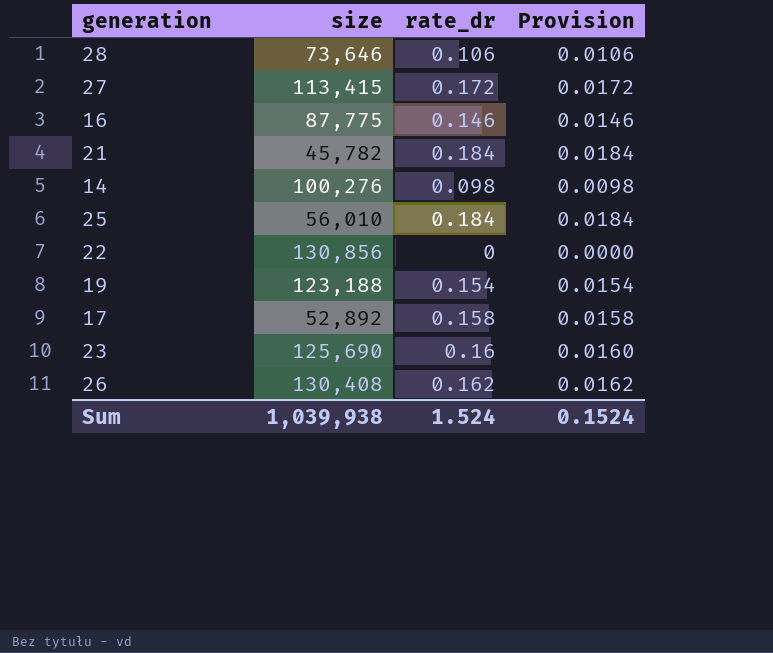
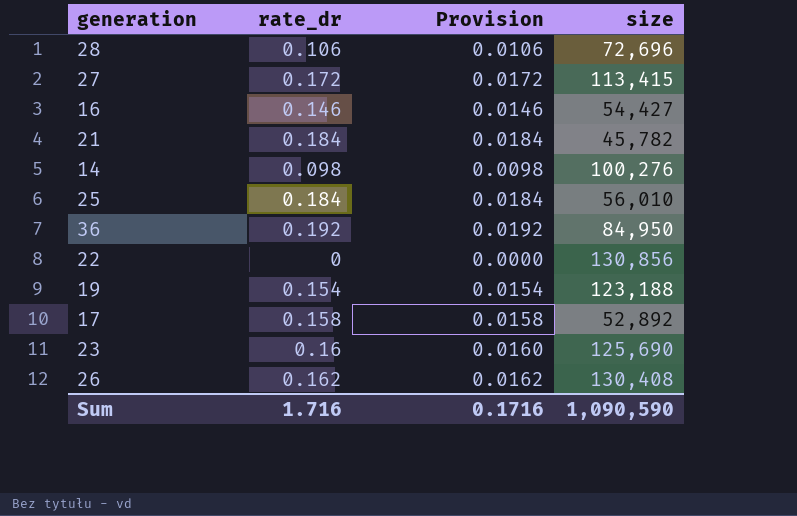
column size | position: 2 -> 4
28 | size: 73,646 -> 72,696
16 | size: 87,775 -> 54,427
row 36: none -> 0.192 | 0.0192 | 84,950
Sum | rate_dr: 1.524 -> 1.716
Sum | Provision: 0.1524 -> 0.1716
Sum | size: 1,039,938 -> 1,090,590

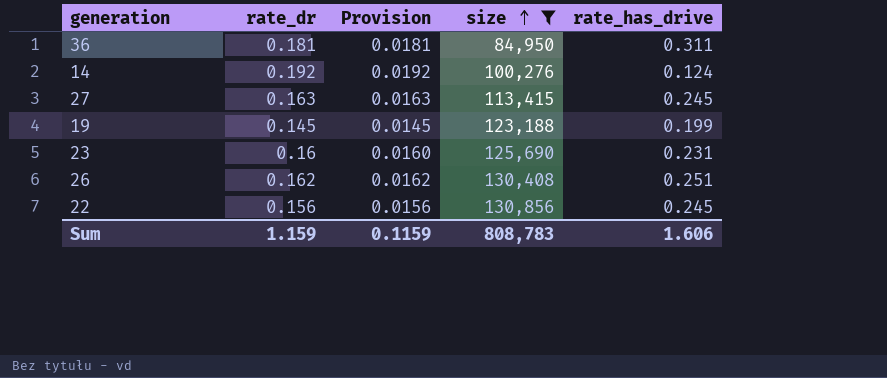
filter: none -> size >= 84,950
row order: none -> size ascending
column rate_has_drive | position: none -> 5
36 | rate_dr: 0.192 -> 0.181
36 | Provision: 0.0192 -> 0.0181
14 | rate_dr: 0.098 -> 0.192
14 | Provision: 0.0098 -> 0.0192
27 | rate_dr: 0.172 -> 0.163
27 | Provision: 0.0172 -> 0.0163
19 | rate_dr: 0.154 -> 0.145
19 | Provision: 0.0154 -> 0.0145
22 | rate_dr: 0 -> 0.156
22 | Provision: 0.0000 -> 0.0156
Sum | rate_dr: 1.716 -> 1.159
Sum | Provision: 0.1716 -> 0.1159
Sum | size: 1,090,590 -> 808,783

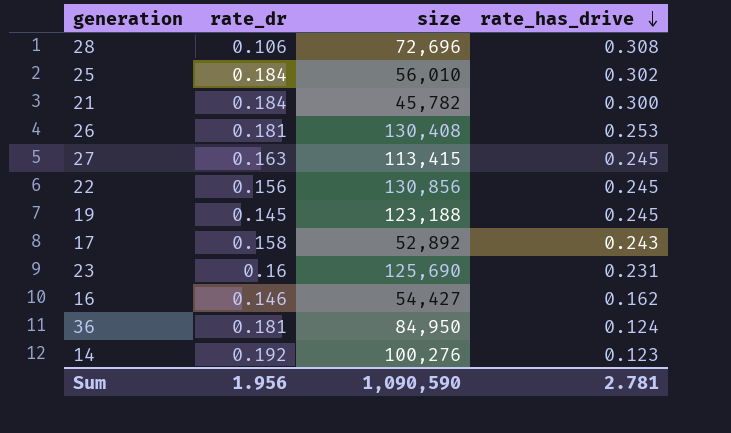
filter: size >= 84,950 -> none
row order: size ascending -> rate_has_drive descending
column Provision | formula: [rate_dr] * 0.1 -> none
26 | rate_dr: 0.162 -> 0.181
26 | rate_has_drive: 0.251 -> 0.253
19 | rate_has_drive: 0.199 -> 0.245
36 | rate_has_drive: 0.311 -> 0.124
14 | rate_has_drive: 0.124 -> 0.123
Sum | rate_dr: 1.159 -> 1.956
Sum | size: 808,783 -> 1,090,590
Sum | rate_has_drive: 1.606 -> 2.781

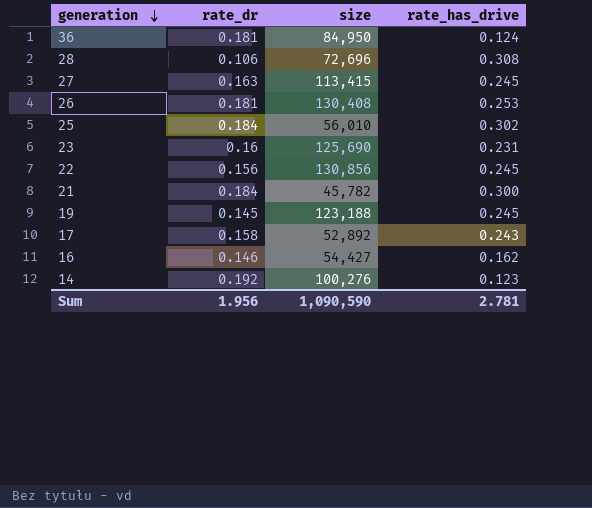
row order: rate_has_drive descending -> generation descending

